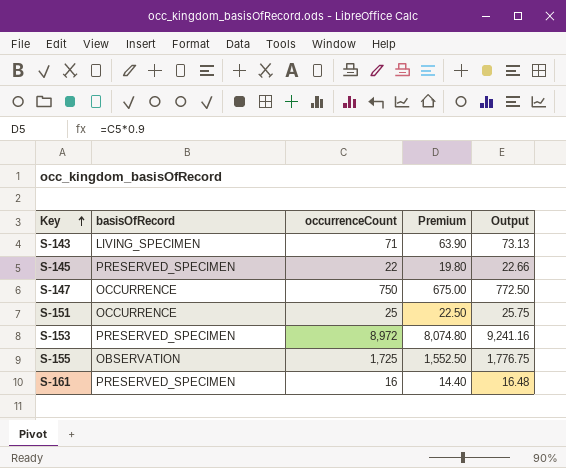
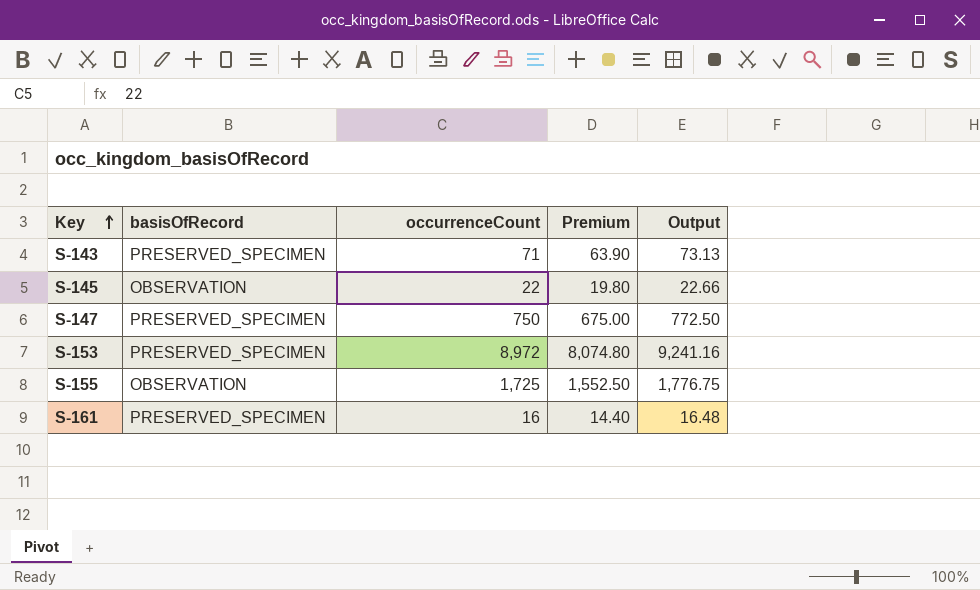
row S-151: OCCURRENCE | 25 | 22.50 | 25.75 -> none
S-143 | basisOfRecord: LIVING_SPECIMEN -> PRESERVED_SPECIMEN
S-145 | basisOfRecord: PRESERVED_SPECIMEN -> OBSERVATION
S-147 | basisOfRecord: OCCURRENCE -> PRESERVED_SPECIMEN

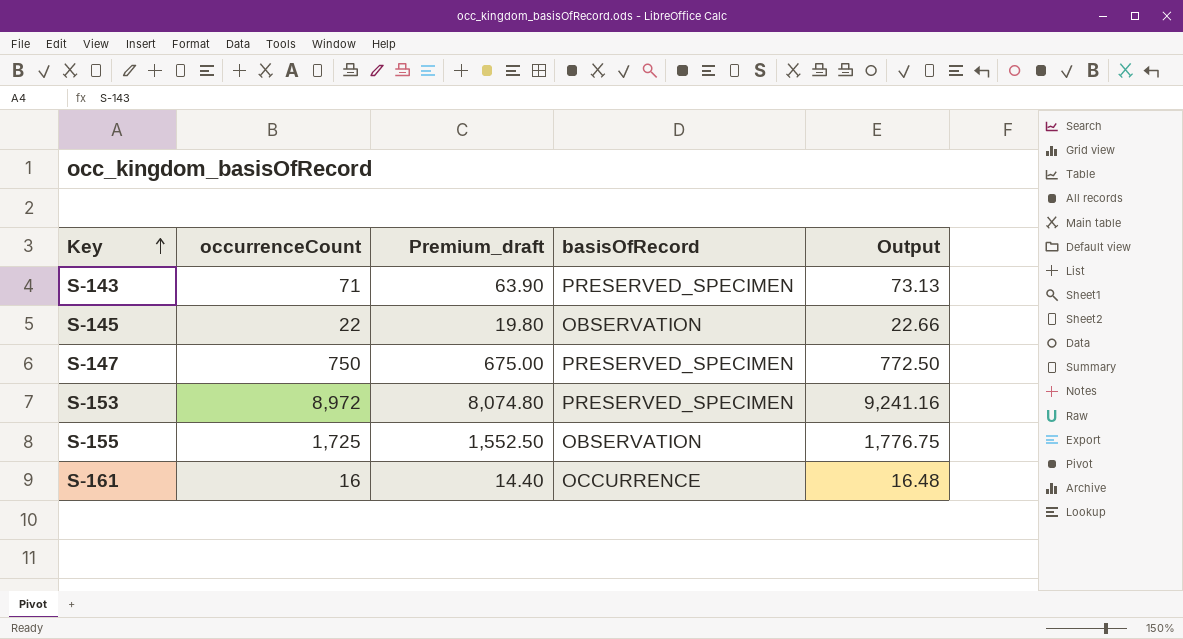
column name: Premium -> Premium_draft
column basisOfRecord | position: 2 -> 4
S-161 | basisOfRecord: PRESERVED_SPECIMEN -> OCCURRENCE

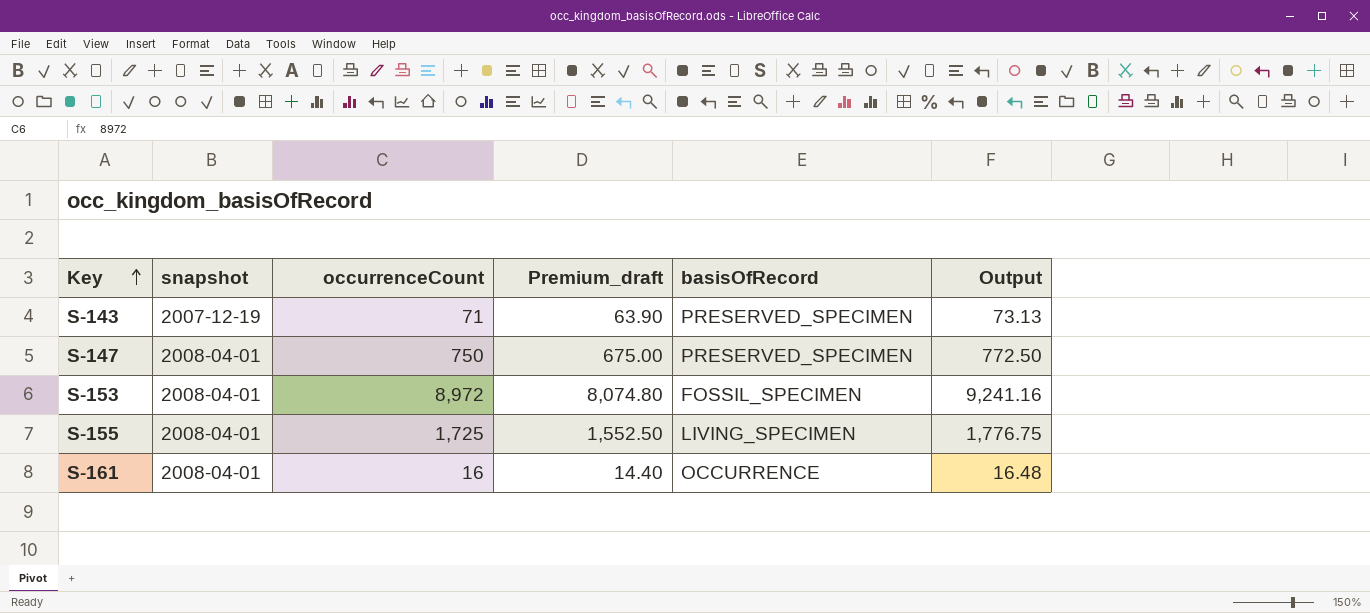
column snapshot | position: none -> 2
row S-145: 22 | 19.80 | OBSERVATION | 22.66 -> none
S-153 | basisOfRecord: PRESERVED_SPECIMEN -> FOSSIL_SPECIMEN
S-155 | basisOfRecord: OBSERVATION -> LIVING_SPECIMEN

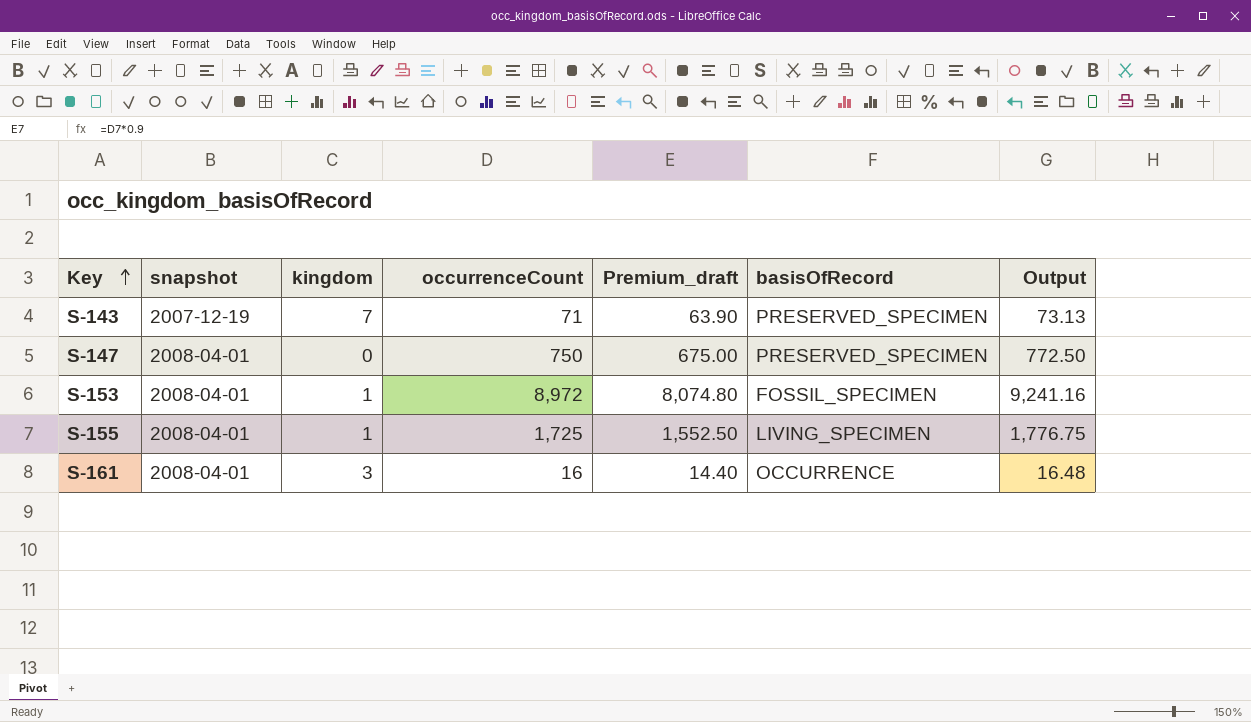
column kingdom | position: none -> 3

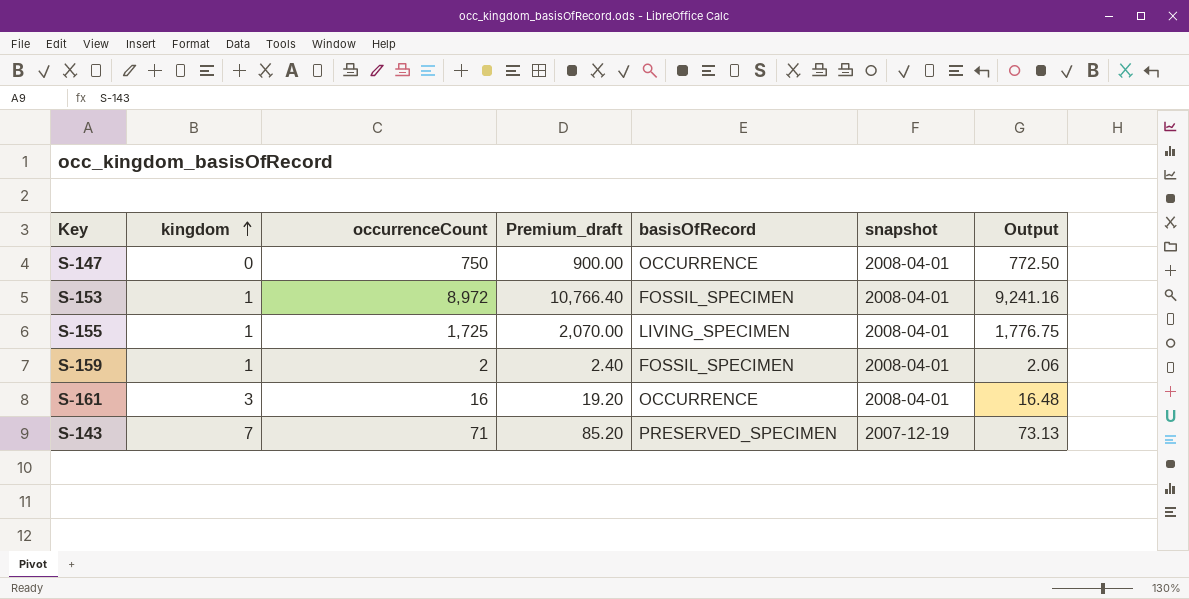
row order: Key ascending -> kingdom ascending
column Premium_draft | formula: [occurrenceCount] * 0.9 -> [occurrenceCount] * 1.2
column snapshot | position: 2 -> 6
S-147 | basisOfRecord: PRESERVED_SPECIMEN -> OCCURRENCE
row S-159: none -> 1 | 2 | 2.40 | FOSSIL_SPECIMEN | 2008-04-01 | 2.06

